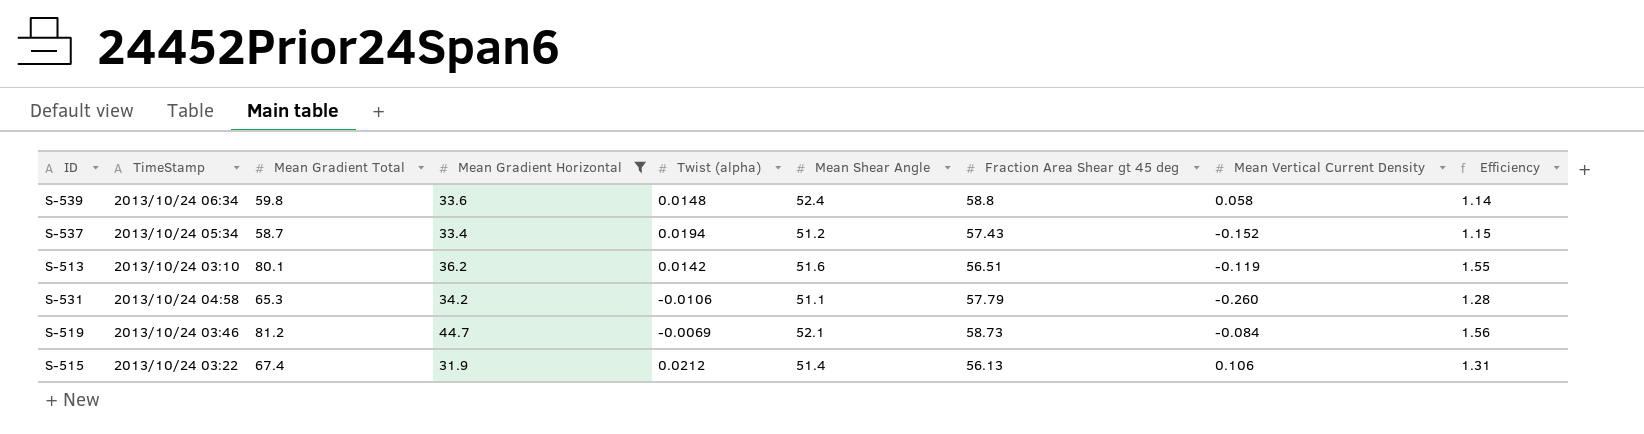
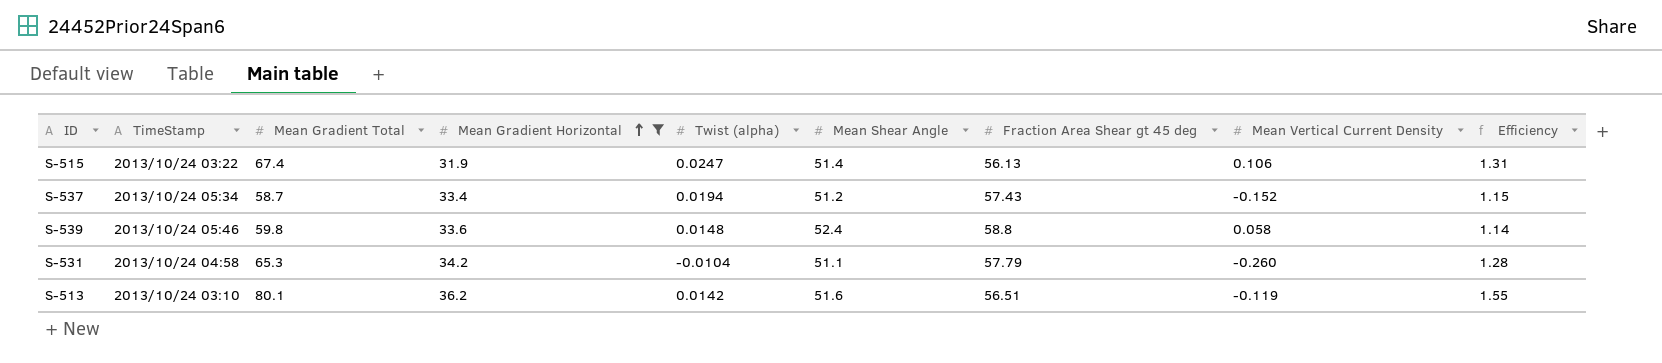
row order: none -> Mean Gradient Horizontal ascending
row S-519: 2013/10/24 03:46 | 81.2 | 44.7 | -0.0069 | 52.1 | 58.73 | -0.084 | 1.56 -> none
S-515 | Twist (alpha): 0.0212 -> 0.0247
S-539 | TimeStamp: 2013/10/24 06:34 -> 2013/10/24 05:46
S-531 | Twist (alpha): -0.0106 -> -0.0104

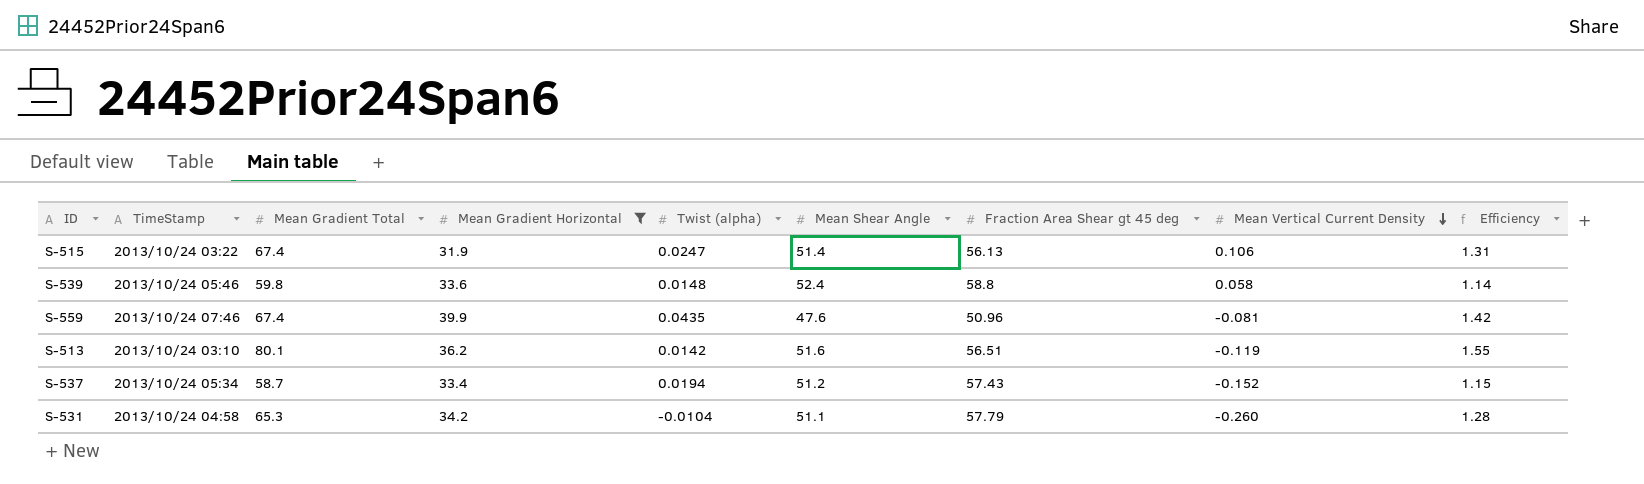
row order: Mean Gradient Horizontal ascending -> Mean Vertical Current Density descending
row S-559: none -> 2013/10/24 07:46 | 67.4 | 39.9 | 0.0435 | 47.6 | 50.96 | -0.081 | 1.42

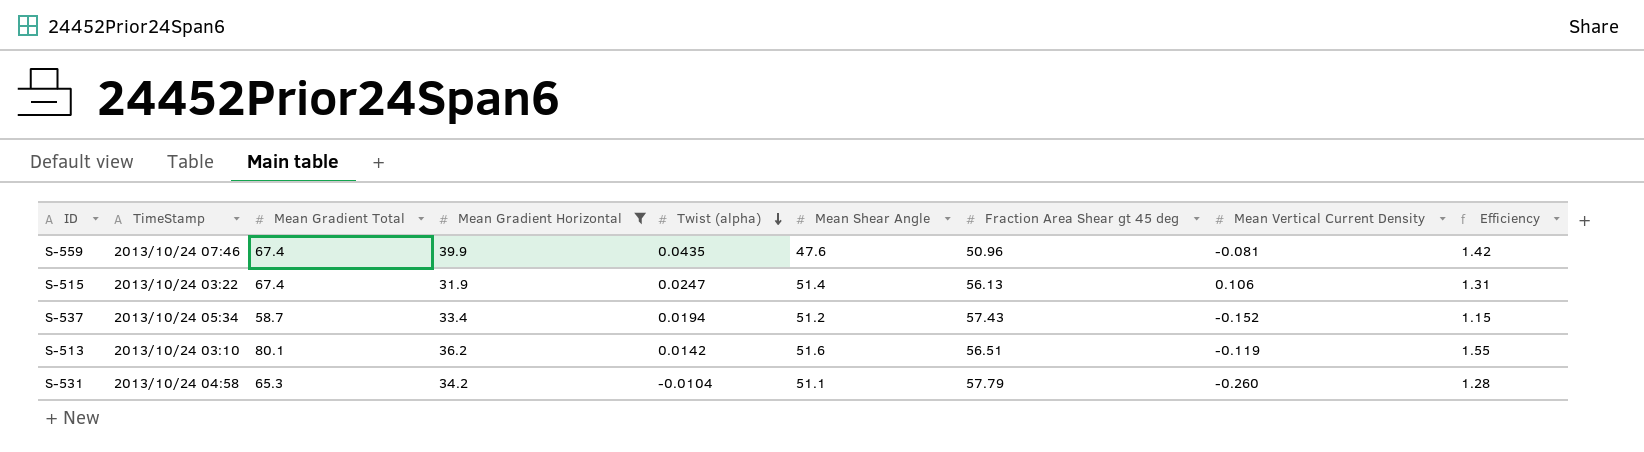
row order: Mean Vertical Current Density descending -> Twist (alpha) descending
row S-539: 2013/10/24 05:46 | 59.8 | 33.6 | 0.0148 | 52.4 | 58.8 | 0.058 | 1.14 -> none

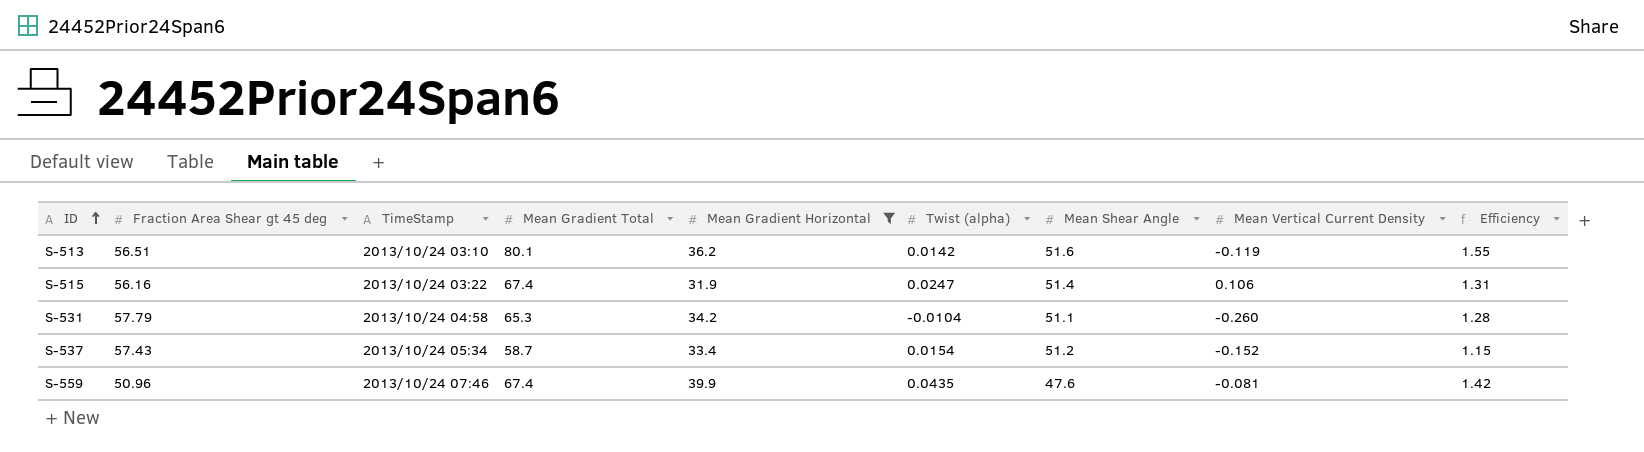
row order: Twist (alpha) descending -> ID ascending
column Fraction Area Shear gt 45 deg | position: 7 -> 2
S-515 | Fraction Area Shear gt 45 deg: 56.13 -> 56.16
S-537 | Twist (alpha): 0.0194 -> 0.0154

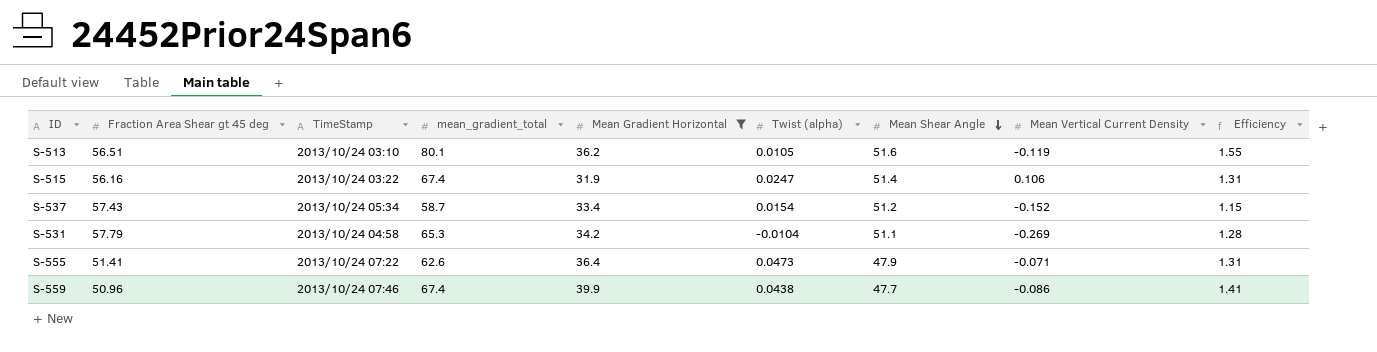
row order: ID ascending -> Mean Shear Angle descending
column name: Mean Gradient Total -> mean_gradient_total
S-513 | Twist (alpha): 0.0142 -> 0.0105
S-531 | Mean Vertical Current Density: -0.260 -> -0.269
row S-555: none -> 51.41 | 2013/10/24 07:22 | 62.6 | 36.4 | 0.0473 | 47.9 | -0.071 | 1.31
S-559 | Twist (alpha): 0.0435 -> 0.0438
S-559 | Mean Shear Angle: 47.6 -> 47.7
S-559 | Mean Vertical Current Density: -0.081 -> -0.086
S-559 | Efficiency: 1.42 -> 1.41

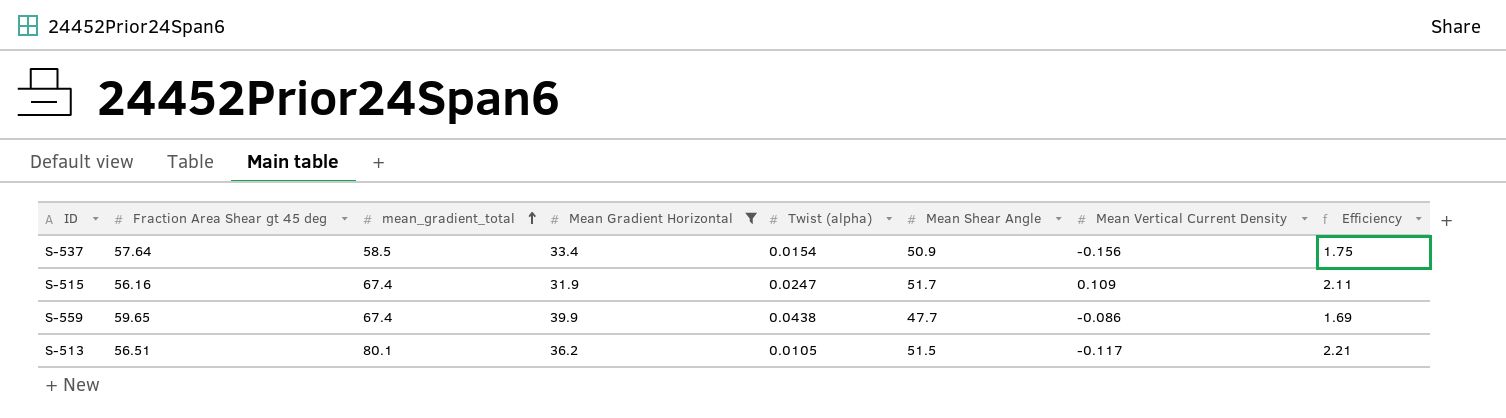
row order: Mean Shear Angle descending -> mean_gradient_total ascending
column TimeStamp | position: 3 -> none
column Efficiency | formula: [mean_gradient_total] / [Mean Shear Angle] -> [mean_gradient_total] / [Mean Gradient Horizontal]
row S-531: 57.79 | 2013/10/24 04:58 | 65.3 | 34.2 | -0.0104 | 51.1 | -0.269 | 1.28 -> none
row S-555: 51.41 | 2013/10/24 07:22 | 62.6 | 36.4 | 0.0473 | 47.9 | -0.071 | 1.31 -> none
S-537 | Fraction Area Shear gt 45 deg: 57.43 -> 57.64
S-537 | mean_gradient_total: 58.7 -> 58.5
S-537 | Mean Shear Angle: 51.2 -> 50.9
S-537 | Mean Vertical Current Density: -0.152 -> -0.156
S-515 | Mean Shear Angle: 51.4 -> 51.7
S-515 | Mean Vertical Current Density: 0.106 -> 0.109
S-559 | Fraction Area Shear gt 45 deg: 50.96 -> 59.65
S-513 | Mean Shear Angle: 51.6 -> 51.5
S-513 | Mean Vertical Current Density: -0.119 -> -0.117

